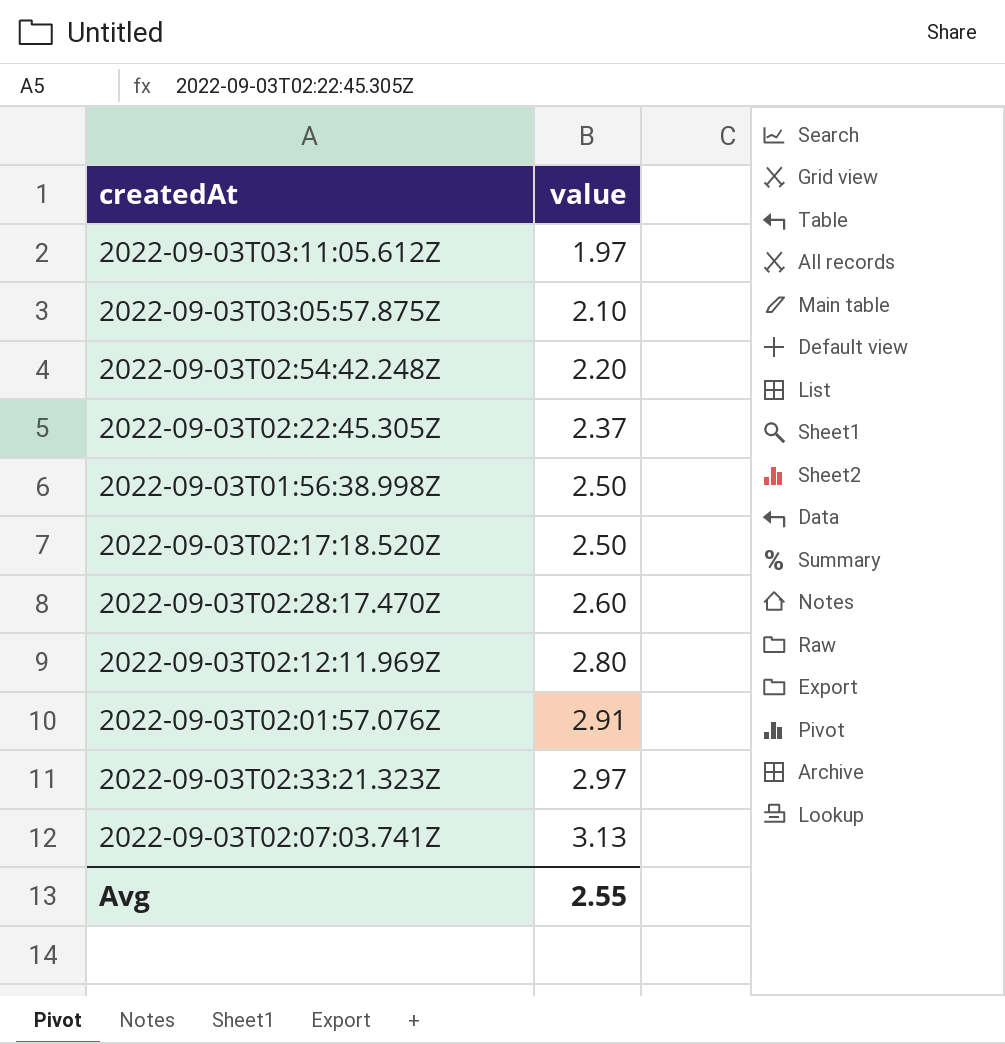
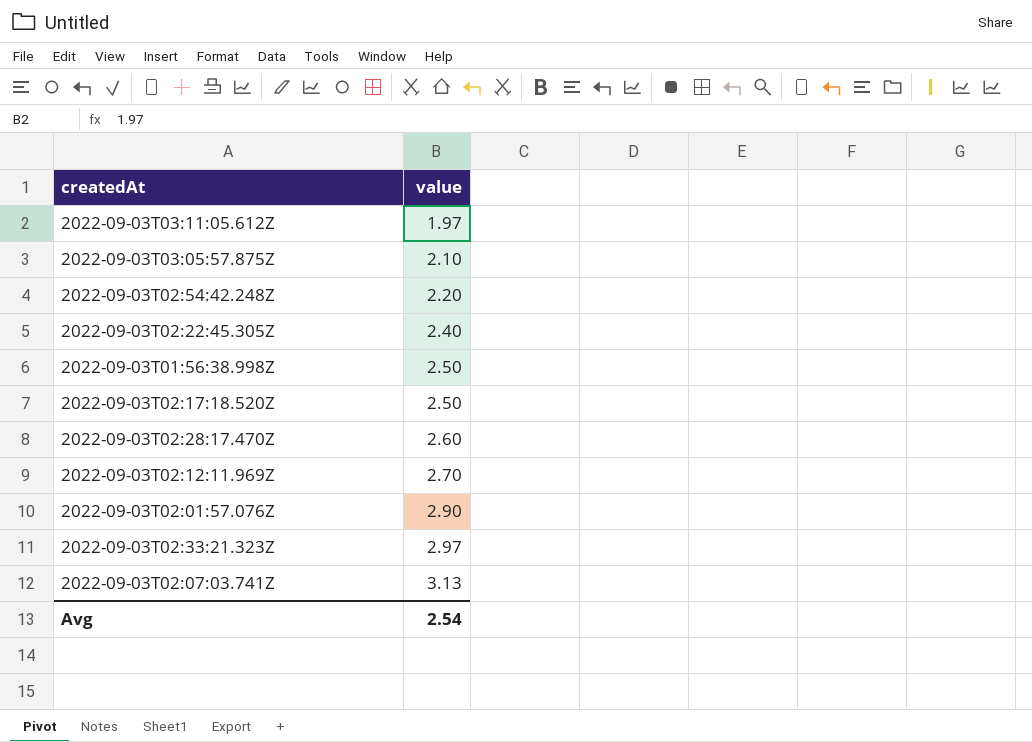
2022-09-03T02:22:45.305Z | value: 2.37 -> 2.40
2022-09-03T02:12:11.969Z | value: 2.80 -> 2.70
2022-09-03T02:01:57.076Z | value: 2.91 -> 2.90
Avg | value: 2.55 -> 2.54

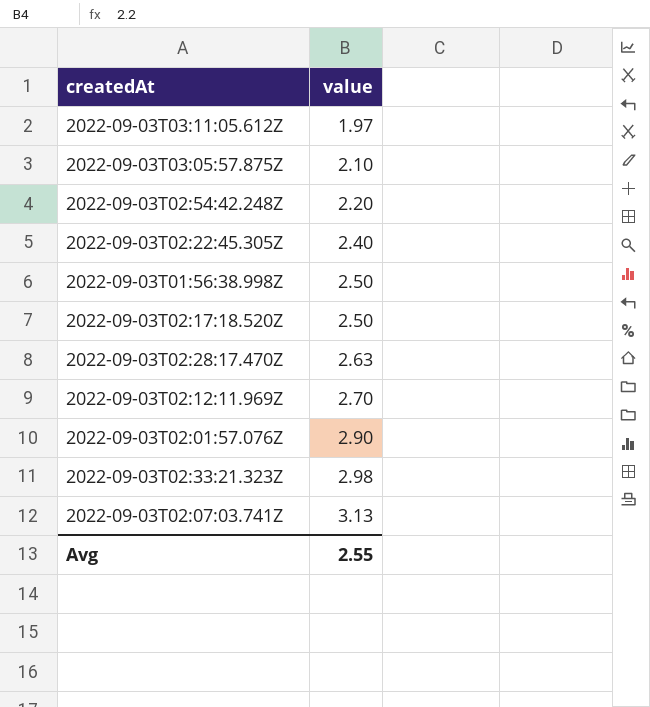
2022-09-03T02:28:17.470Z | value: 2.60 -> 2.63
2022-09-03T02:33:21.323Z | value: 2.97 -> 2.98
Avg | value: 2.54 -> 2.55

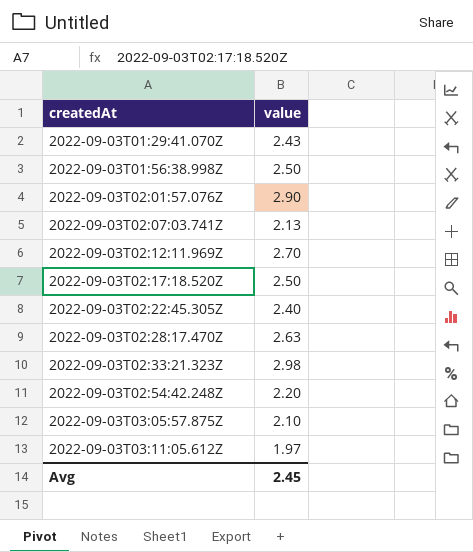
row order: value ascending -> createdAt ascending
row 2022-09-03T01:29:41.070Z: none -> 2.43
2022-09-03T02:07:03.741Z | value: 3.13 -> 2.13
Avg | value: 2.55 -> 2.45

